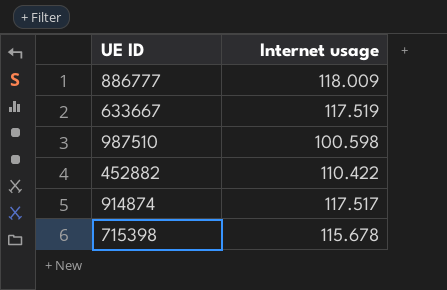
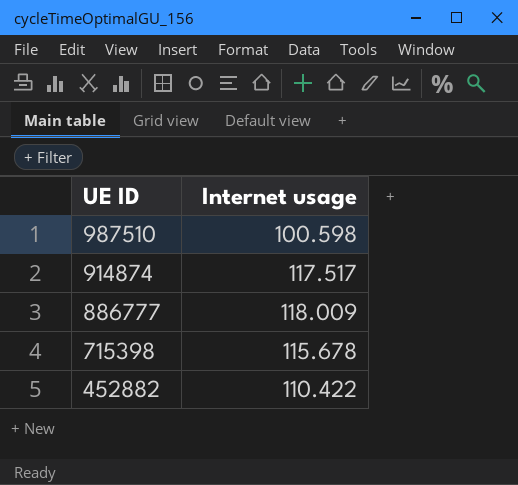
row order: none -> UE ID descending
row 633667: 117.519 -> none

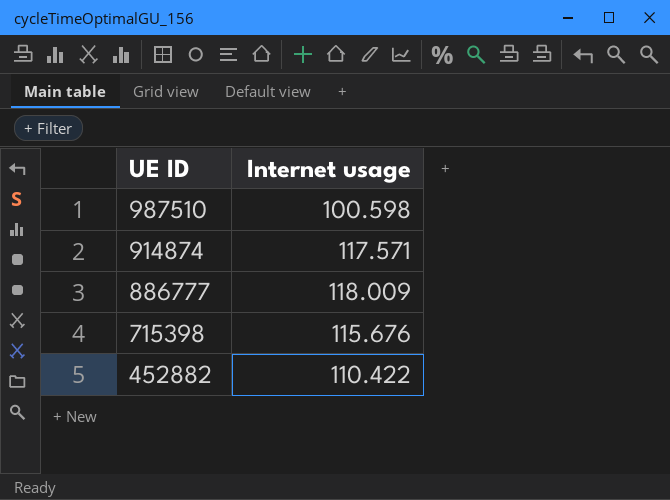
914874 | Internet usage: 117.517 -> 117.571
715398 | Internet usage: 115.678 -> 115.676

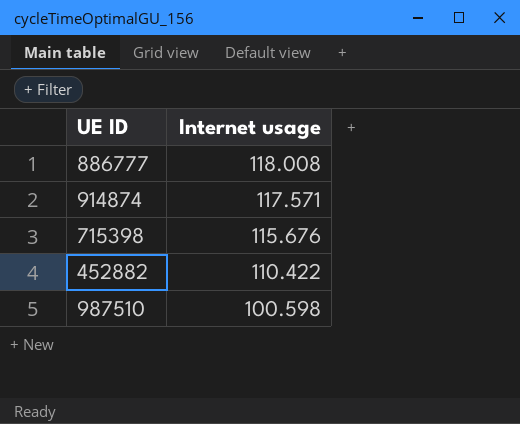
row order: UE ID descending -> Internet usage descending
886777 | Internet usage: 118.009 -> 118.008

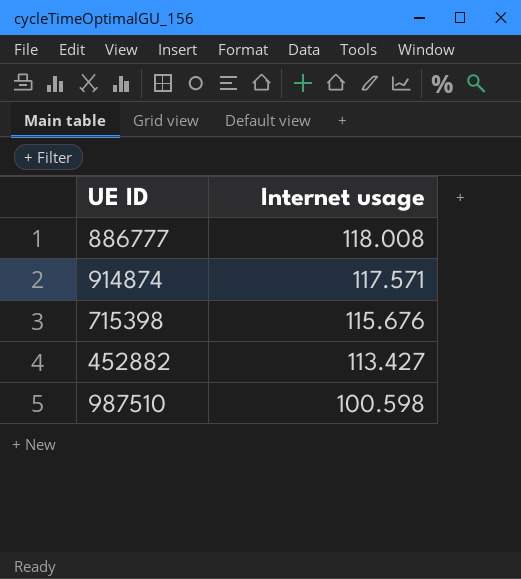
452882 | Internet usage: 110.422 -> 113.427

